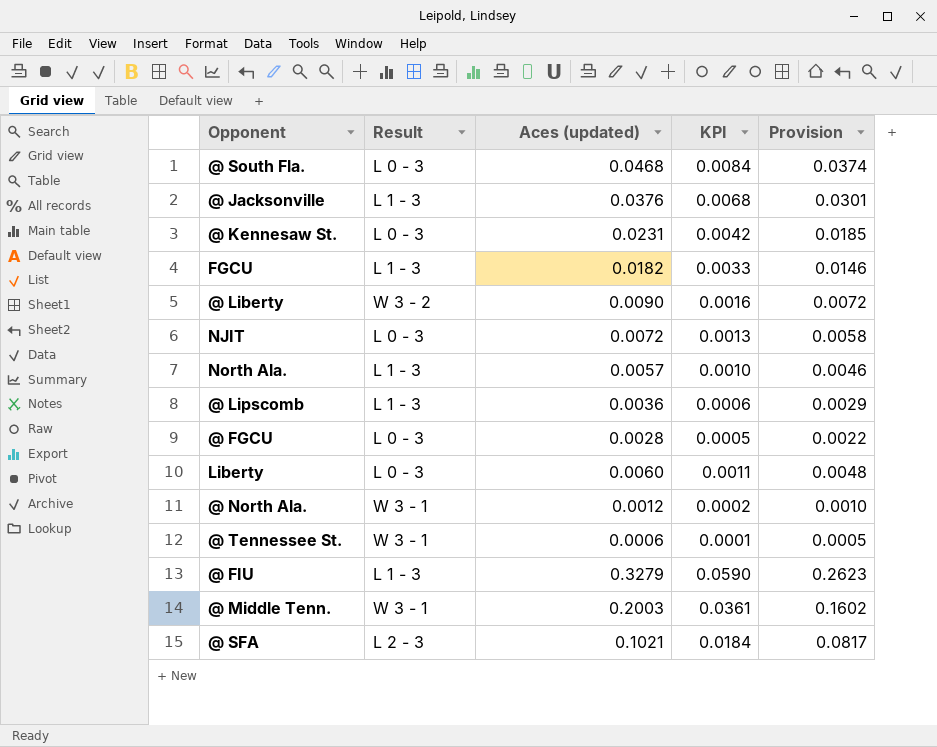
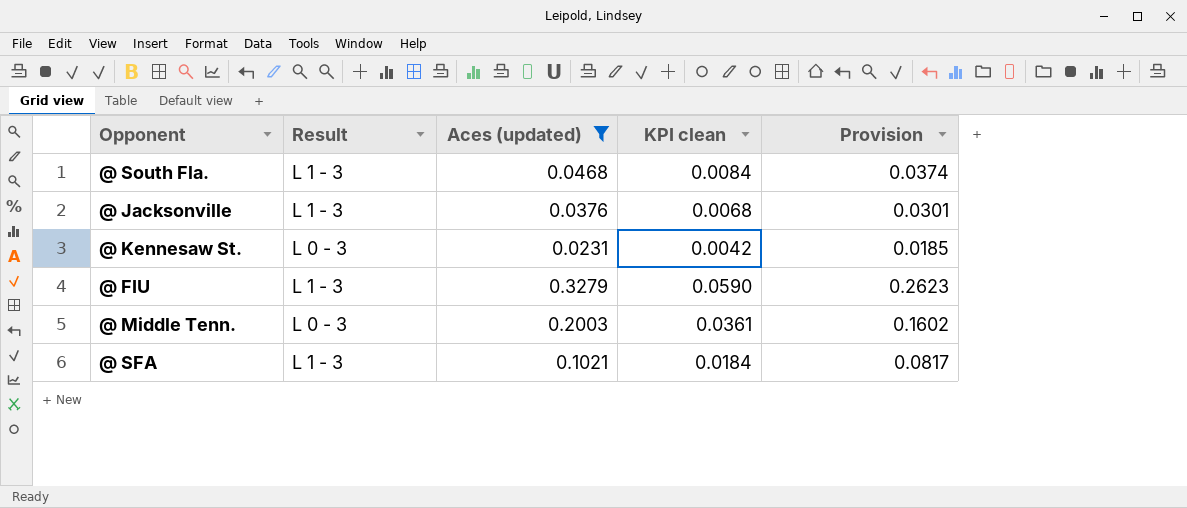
filter: none -> Aces (updated) >= 0.0231
column name: KPI -> KPI clean
@ South Fla. | Result: L 0 - 3 -> L 1 - 3
@ Middle Tenn. | Result: W 3 - 1 -> L 0 - 3
@ SFA | Result: L 2 - 3 -> L 1 - 3

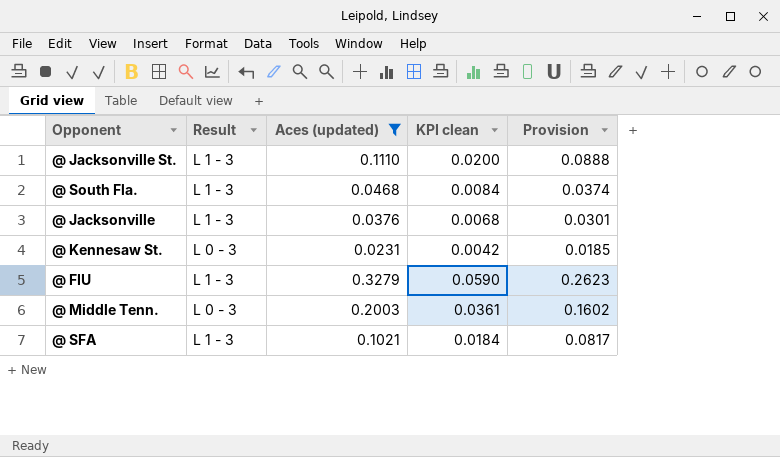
row @ Jacksonville St.: none -> L 1 - 3 | 0.1110 | 0.0200 | 0.0888

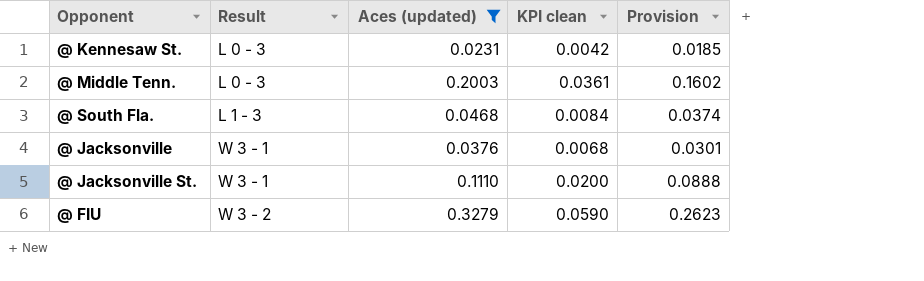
row order: none -> Result ascending
row @ SFA: L 1 - 3 | 0.1021 | 0.0184 | 0.0817 -> none
@ Jacksonville | Result: L 1 - 3 -> W 3 - 1
@ Jacksonville St. | Result: L 1 - 3 -> W 3 - 1
@ FIU | Result: L 1 - 3 -> W 3 - 2

